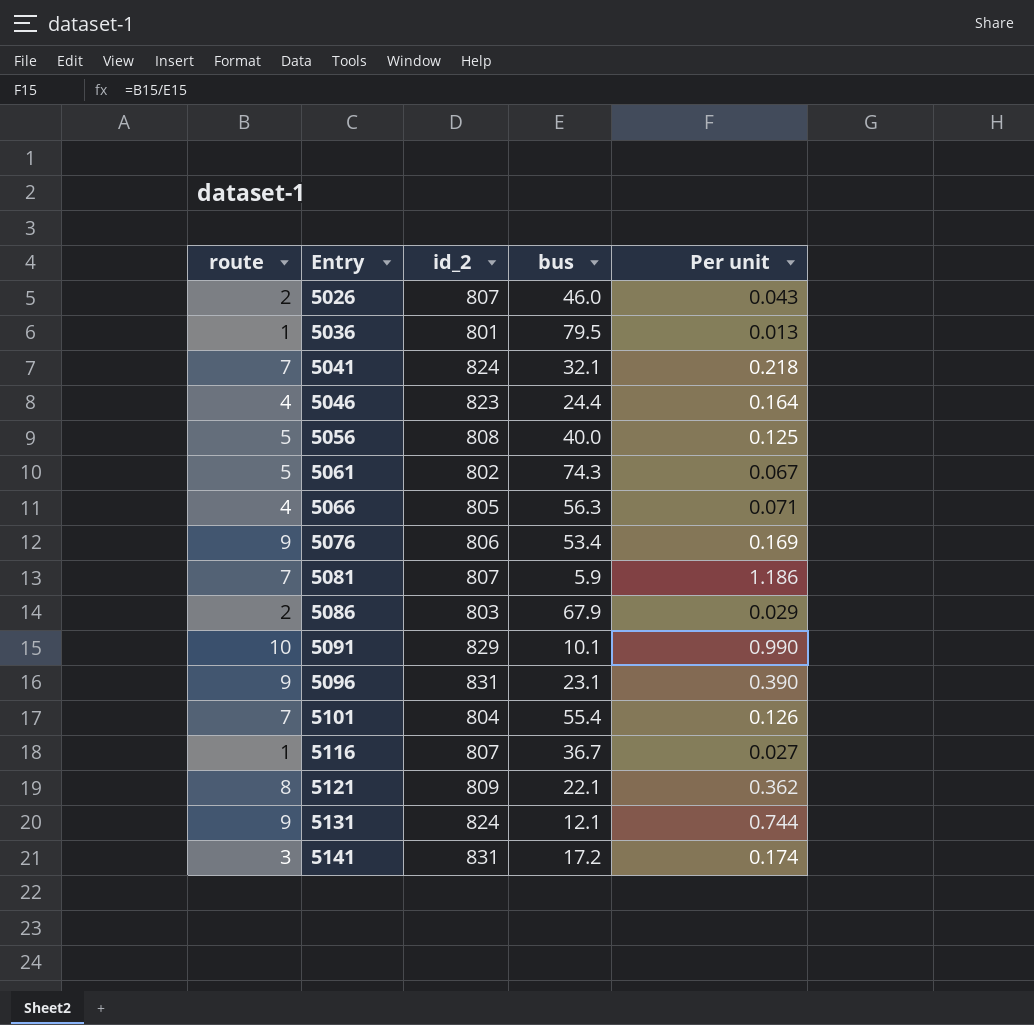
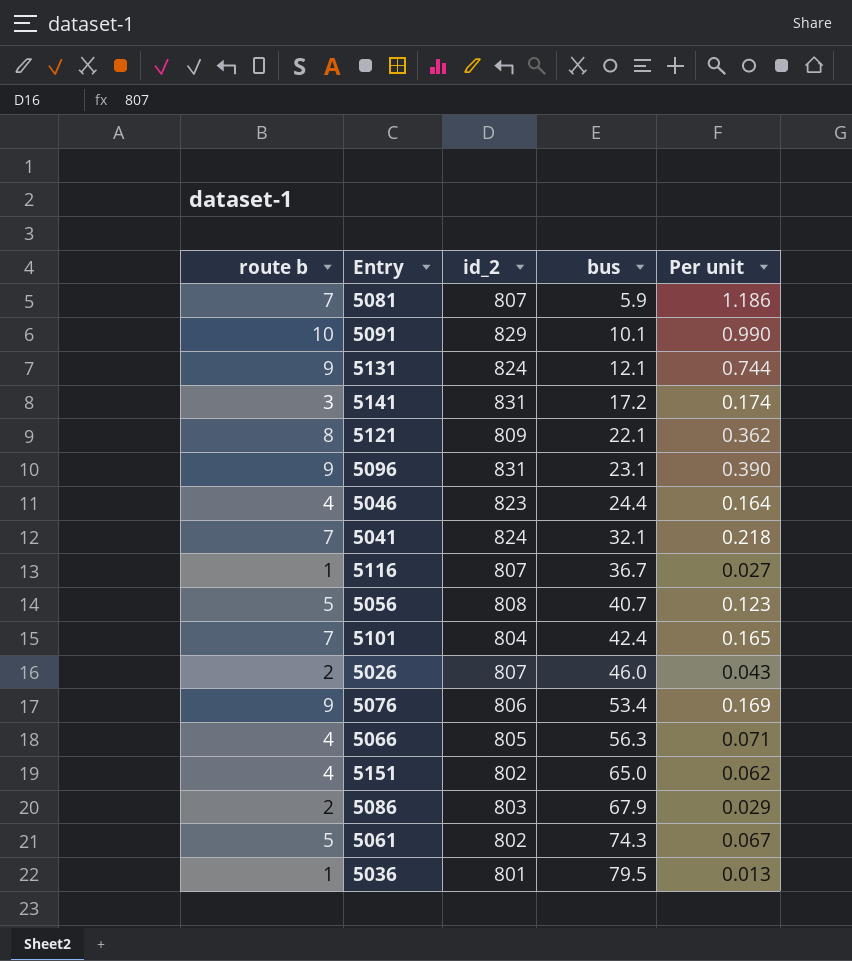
row order: Entry ascending -> bus ascending
column name: route -> route b
5056 | bus: 40.0 -> 40.7
5056 | Per unit: 0.125 -> 0.123
5101 | bus: 55.4 -> 42.4
5101 | Per unit: 0.126 -> 0.165
row 5151: none -> 4 | 802 | 65.0 | 0.062

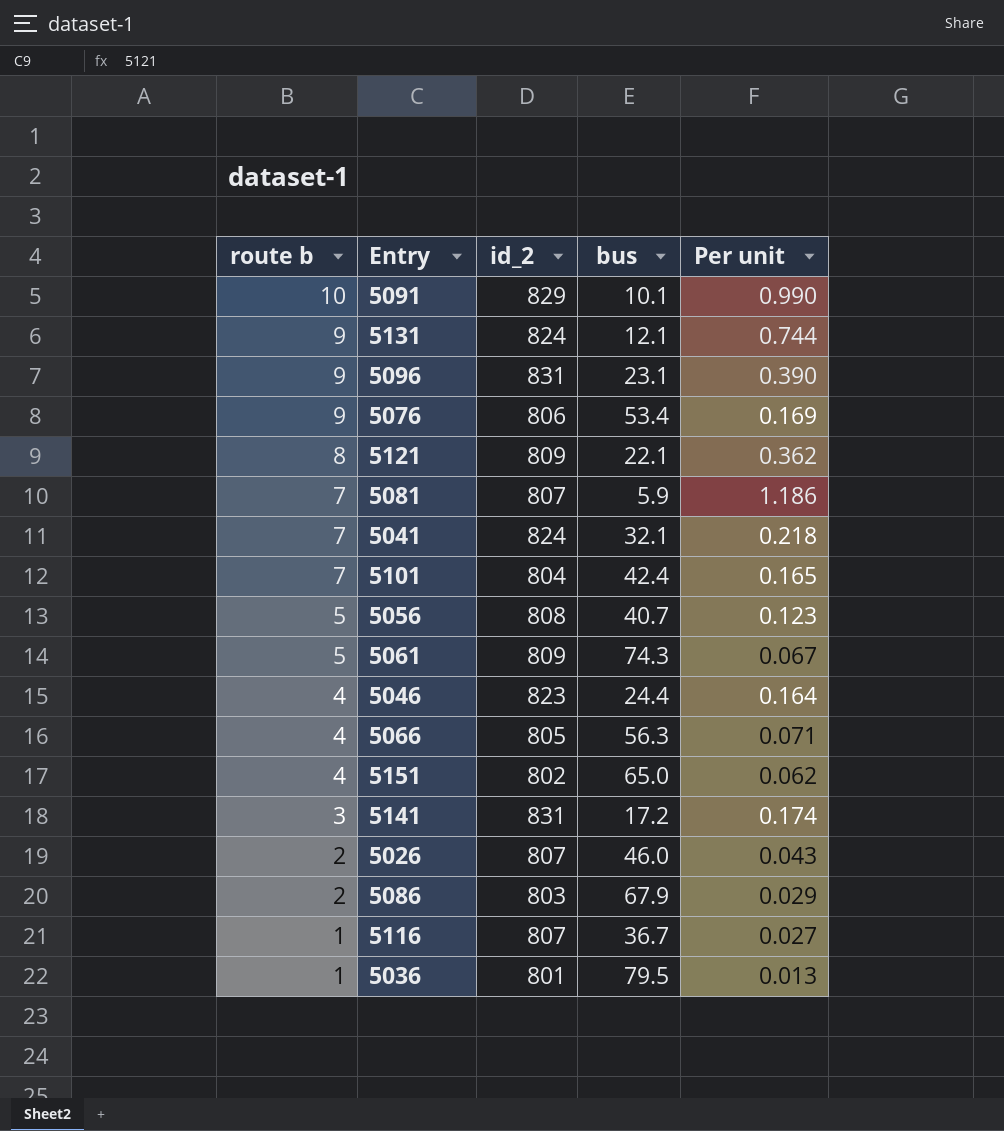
row order: bus ascending -> route b descending
5061 | id_2: 802 -> 809

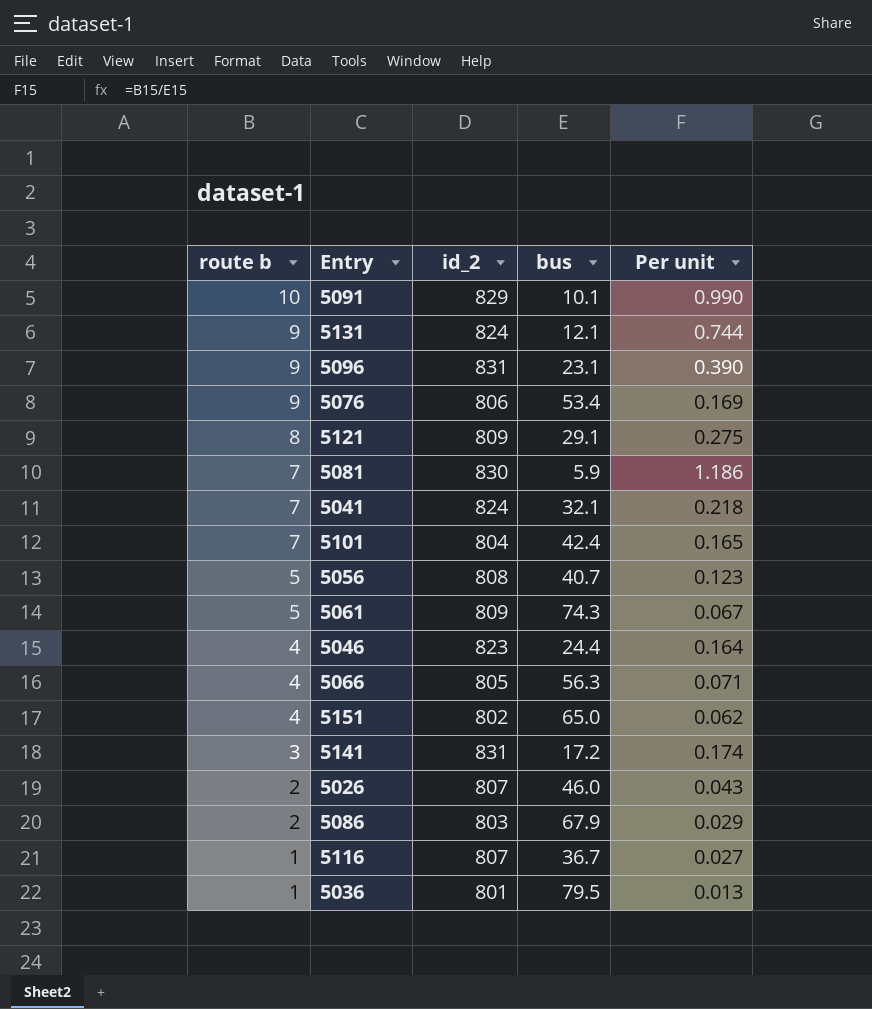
5121 | bus: 22.1 -> 29.1
5121 | Per unit: 0.362 -> 0.275
5081 | id_2: 807 -> 830

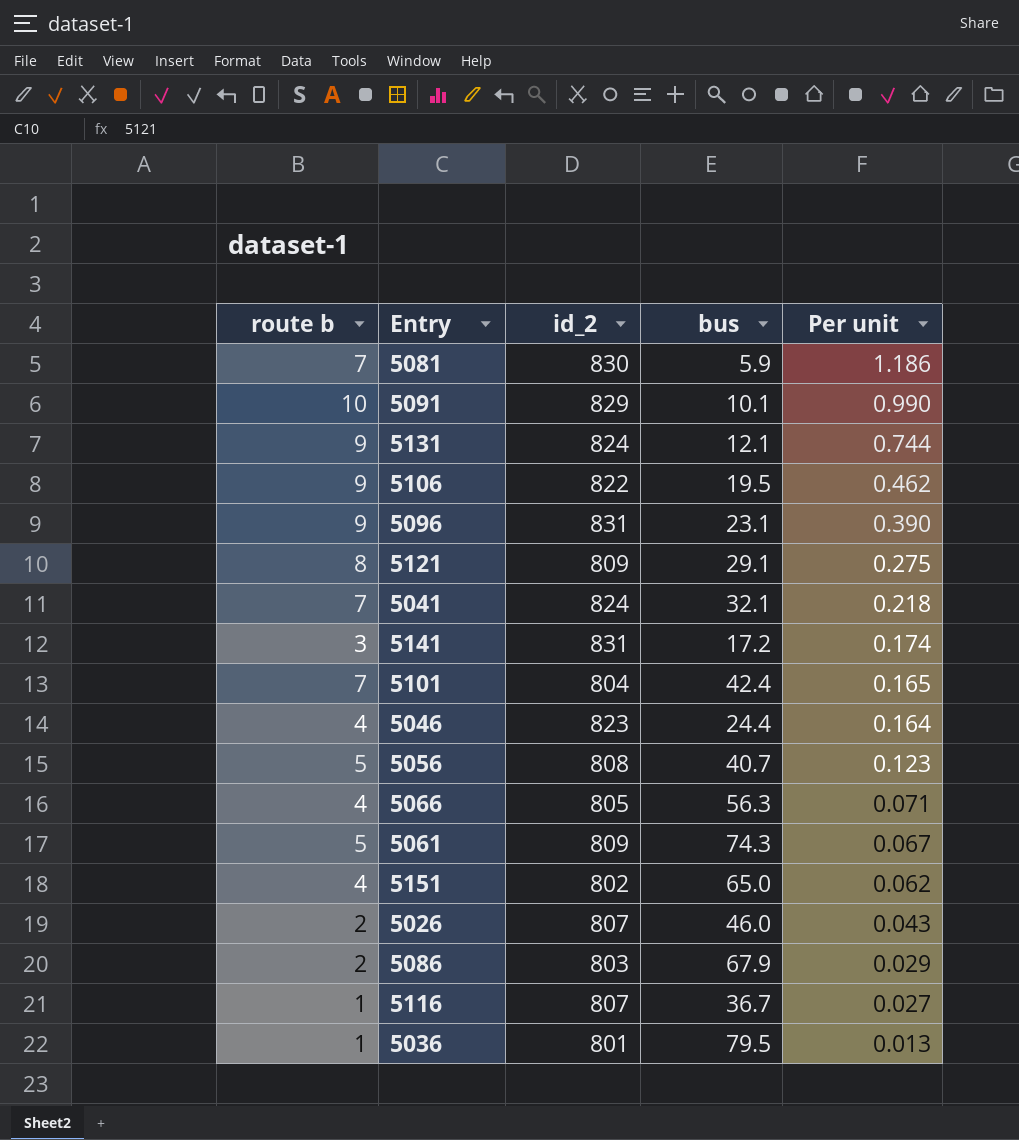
row order: route b descending -> Per unit descending
row 5076: 9 | 806 | 53.4 | 0.169 -> none
row 5106: none -> 9 | 822 | 19.5 | 0.462

